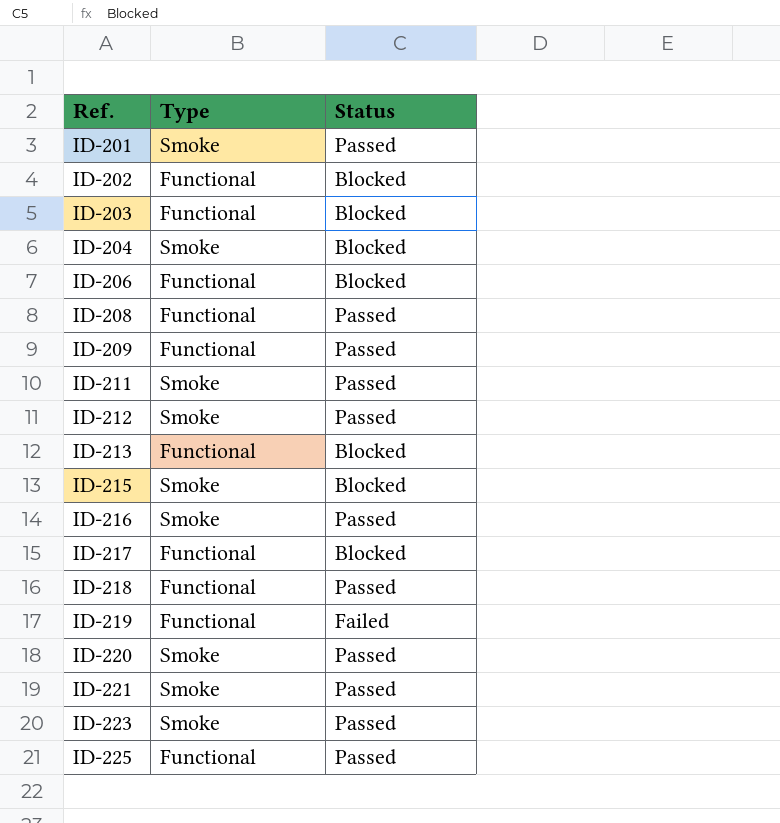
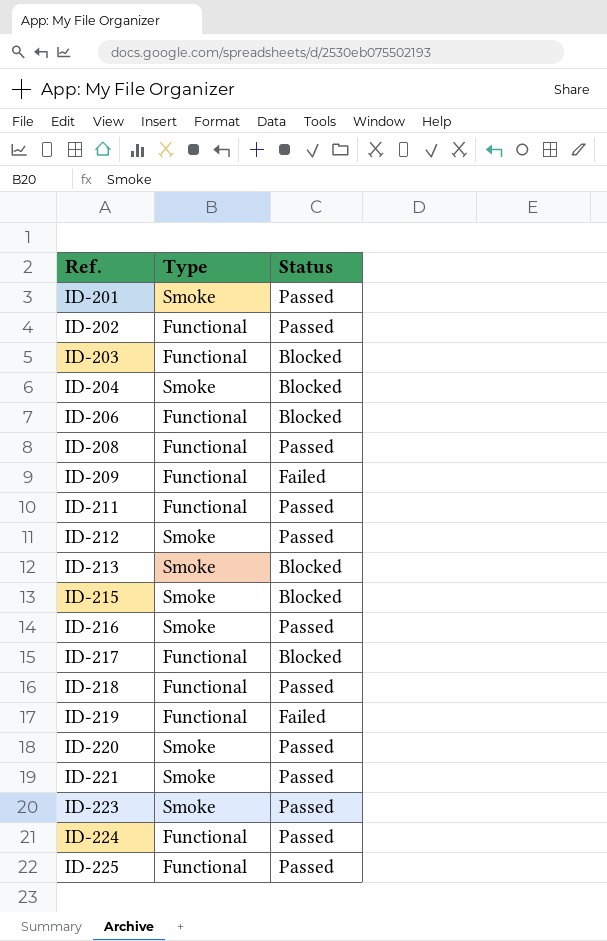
ID-202 | Status: Blocked -> Passed
ID-209 | Status: Passed -> Failed
ID-211 | Type: Smoke -> Functional
ID-213 | Type: Functional -> Smoke
row ID-224: none -> Functional | Passed

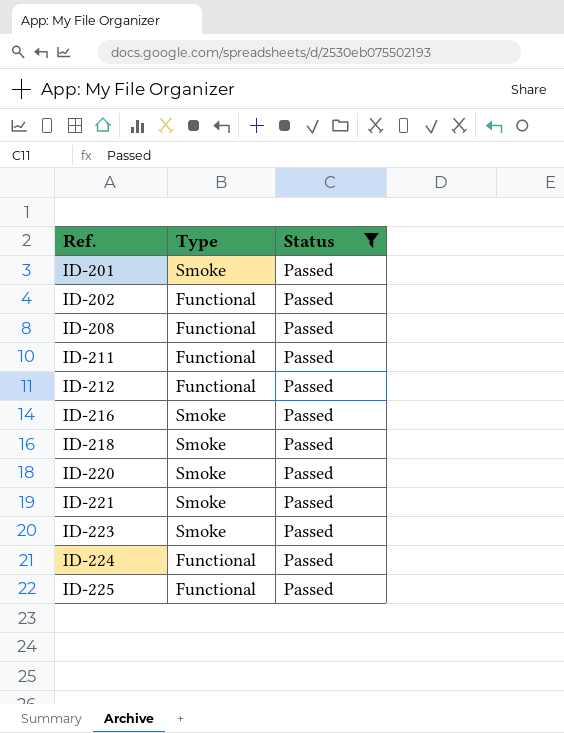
filter: none -> Status = Passed
ID-212 | Type: Smoke -> Functional
ID-218 | Type: Functional -> Smoke

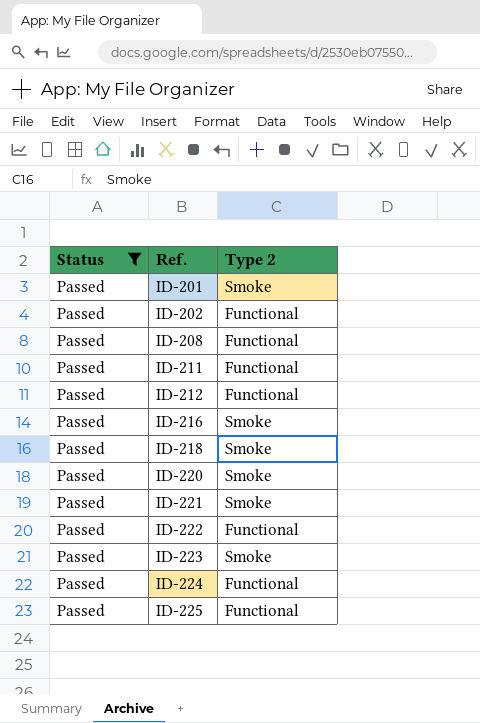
column Status | position: 3 -> 1
column name: Type -> Type 2
row ID-222: none -> Passed | Functional

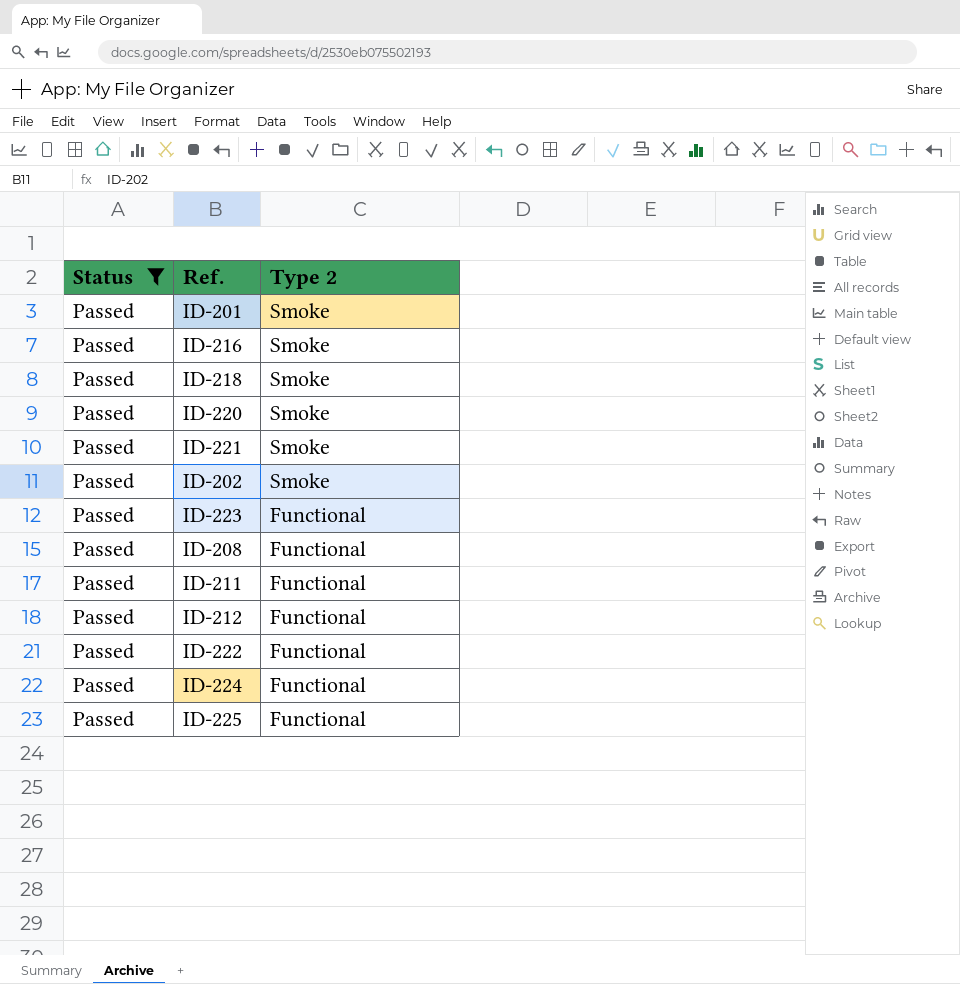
row order: Ref. ascending -> Type 2 descending
ID-202 | Type 2: Functional -> Smoke
ID-223 | Type 2: Smoke -> Functional

